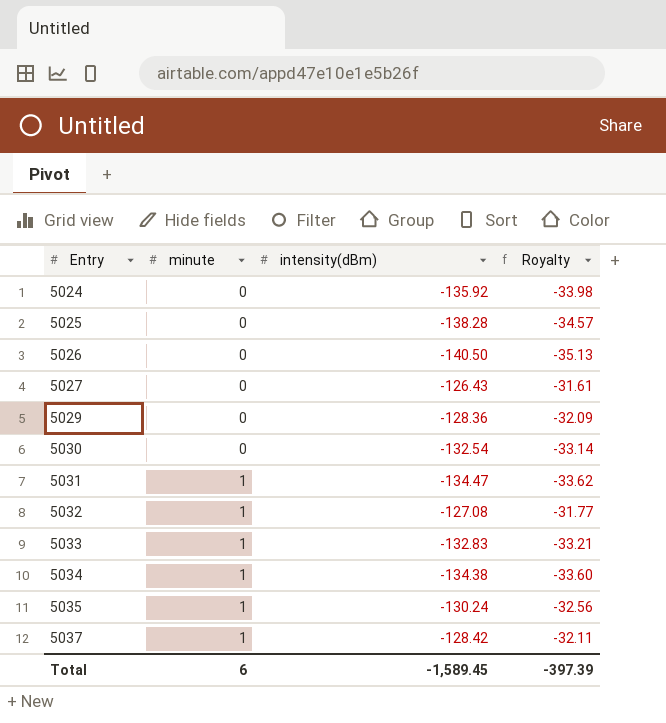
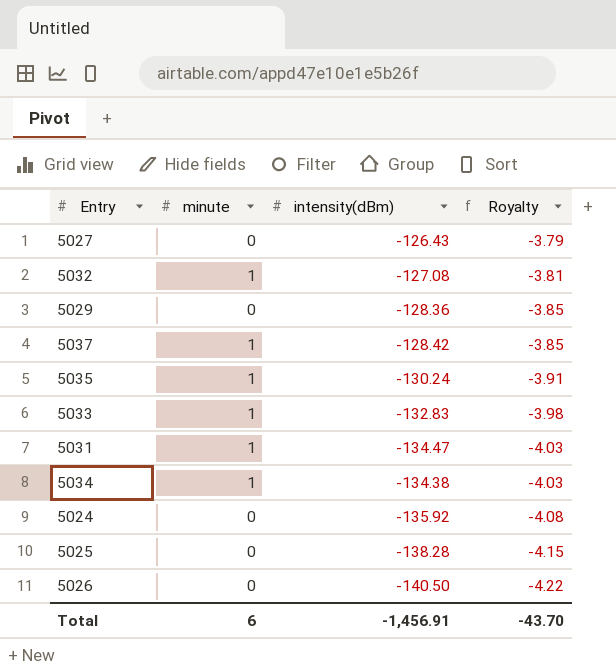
row order: Entry ascending -> Royalty descending
column Royalty | formula: [intensity(dBm)] * 0.25 -> [intensity(dBm)] * 0.03
row 5030: 0 | -132.54 | -33.14 -> none
Total | intensity(dBm): -1,589.45 -> -1,456.91
Total | Royalty: -397.39 -> -43.70

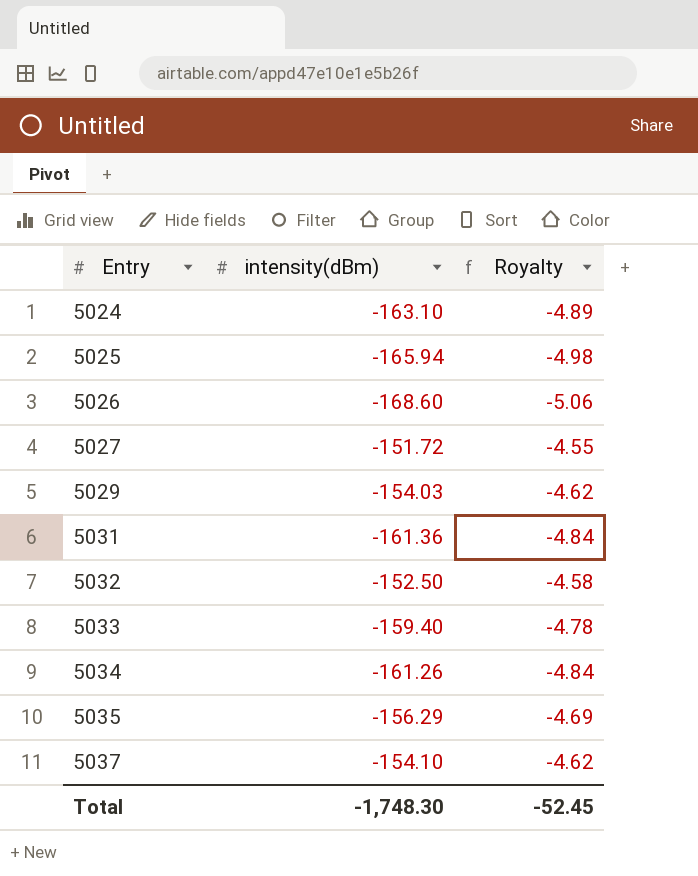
row order: Royalty descending -> Entry ascending
column minute | position: 2 -> none
5024 | intensity(dBm): -135.92 -> -163.10
5024 | Royalty: -4.08 -> -4.89
5025 | intensity(dBm): -138.28 -> -165.94
5025 | Royalty: -4.15 -> -4.98
5026 | intensity(dBm): -140.50 -> -168.60
5026 | Royalty: -4.22 -> -5.06
5027 | intensity(dBm): -126.43 -> -151.72
5027 | Royalty: -3.79 -> -4.55
5029 | intensity(dBm): -128.36 -> -154.03
5029 | Royalty: -3.85 -> -4.62
5031 | intensity(dBm): -134.47 -> -161.36
5031 | Royalty: -4.03 -> -4.84
5032 | intensity(dBm): -127.08 -> -152.50
5032 | Royalty: -3.81 -> -4.58
5033 | intensity(dBm): -132.83 -> -159.40
5033 | Royalty: -3.98 -> -4.78
5034 | intensity(dBm): -134.38 -> -161.26
5034 | Royalty: -4.03 -> -4.84
5035 | intensity(dBm): -130.24 -> -156.29
5035 | Royalty: -3.91 -> -4.69
5037 | intensity(dBm): -128.42 -> -154.10
5037 | Royalty: -3.85 -> -4.62
Total | intensity(dBm): -1,456.91 -> -1,748.30
Total | Royalty: -43.70 -> -52.45

